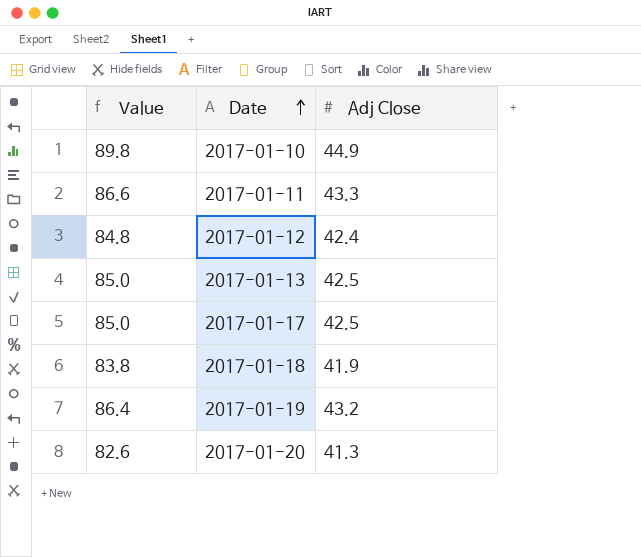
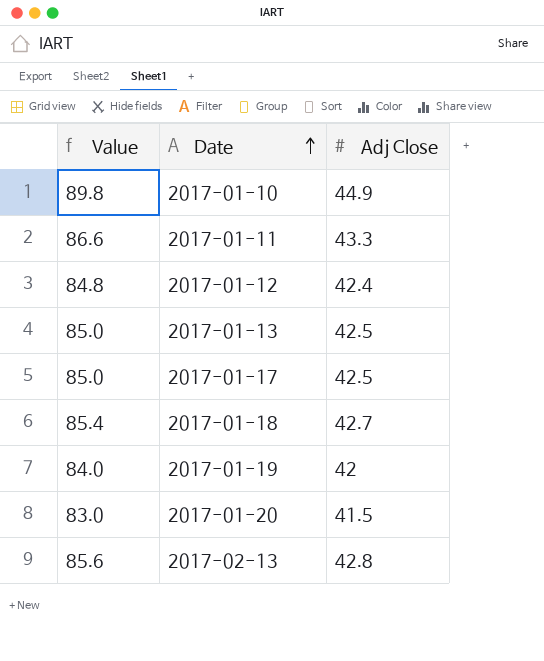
2017-01-18 | Value: 83.8 -> 85.4
2017-01-18 | Adj Close: 41.9 -> 42.7
2017-01-19 | Value: 86.4 -> 84.0
2017-01-19 | Adj Close: 43.2 -> 42
2017-01-20 | Value: 82.6 -> 83.0
2017-01-20 | Adj Close: 41.3 -> 41.5
row 2017-02-13: none -> 85.6 | 42.8

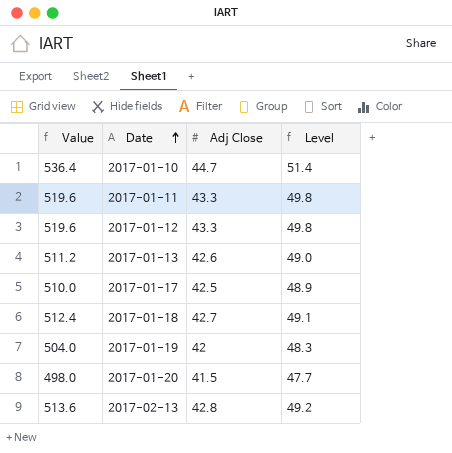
column Value | formula: [Adj Close] * 2 -> [Adj Close] * 12
column Level | formula: none -> [Adj Close] * 1.15
2017-01-10 | Adj Close: 44.9 -> 44.7
2017-01-12 | Adj Close: 42.4 -> 43.3
2017-01-13 | Adj Close: 42.5 -> 42.6

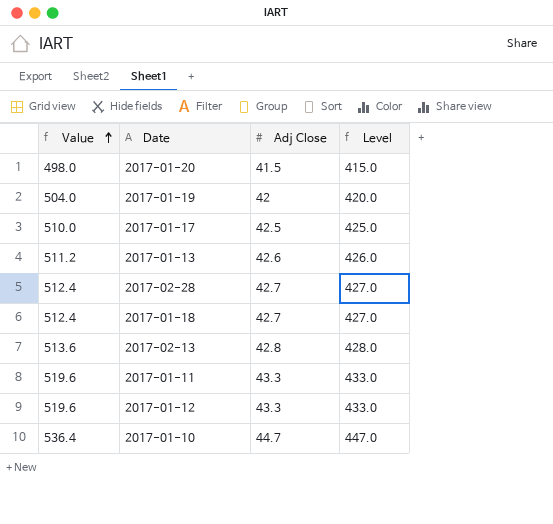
row order: Date ascending -> Value ascending
column Level | formula: [Adj Close] * 1.15 -> [Adj Close] * 10
row 2017-02-28: none -> 512.4 | 42.7 | 427.0

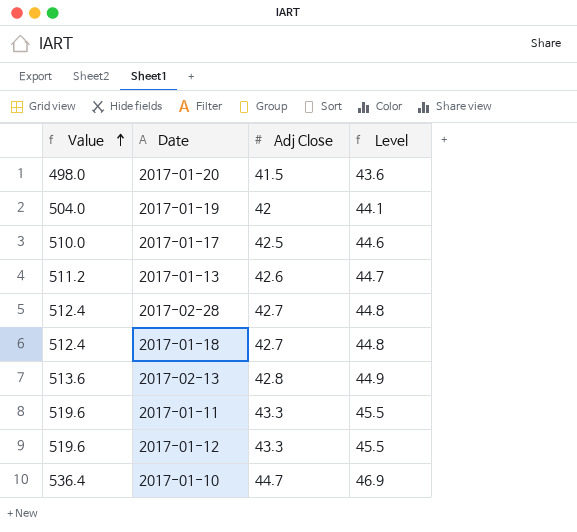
column Level | formula: [Adj Close] * 10 -> [Adj Close] * 1.05

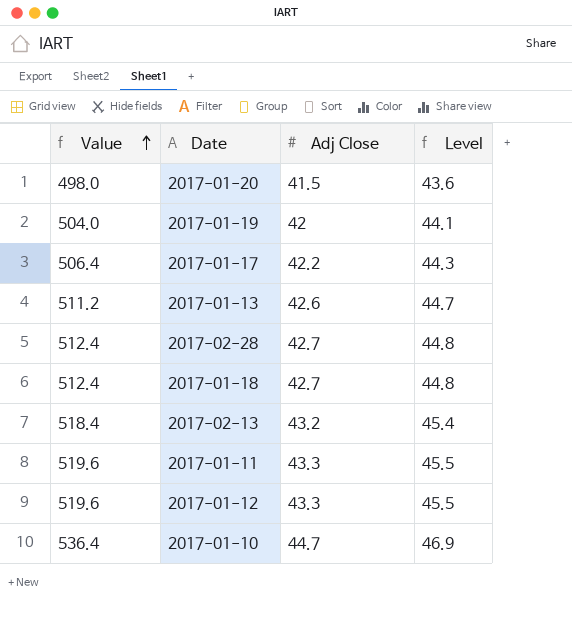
2017-01-17 | Value: 510.0 -> 506.4
2017-01-17 | Adj Close: 42.5 -> 42.2
2017-01-17 | Level: 44.6 -> 44.3
2017-02-13 | Value: 513.6 -> 518.4
2017-02-13 | Adj Close: 42.8 -> 43.2
2017-02-13 | Level: 44.9 -> 45.4

